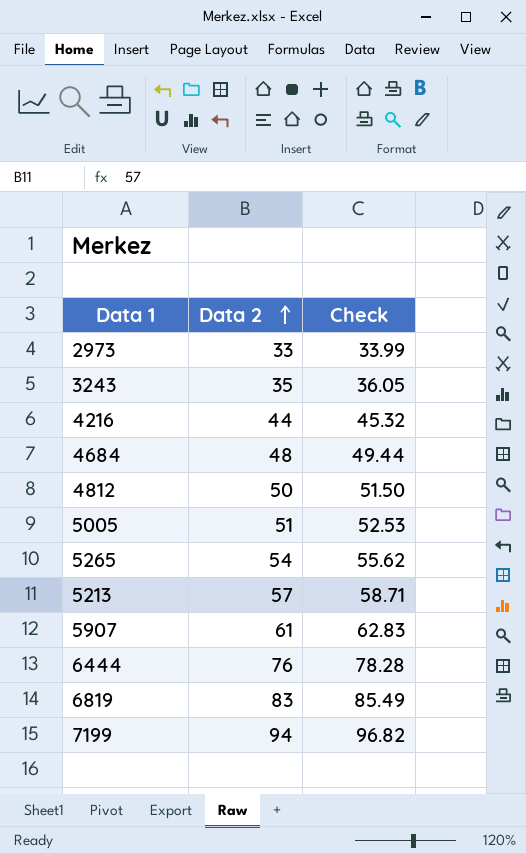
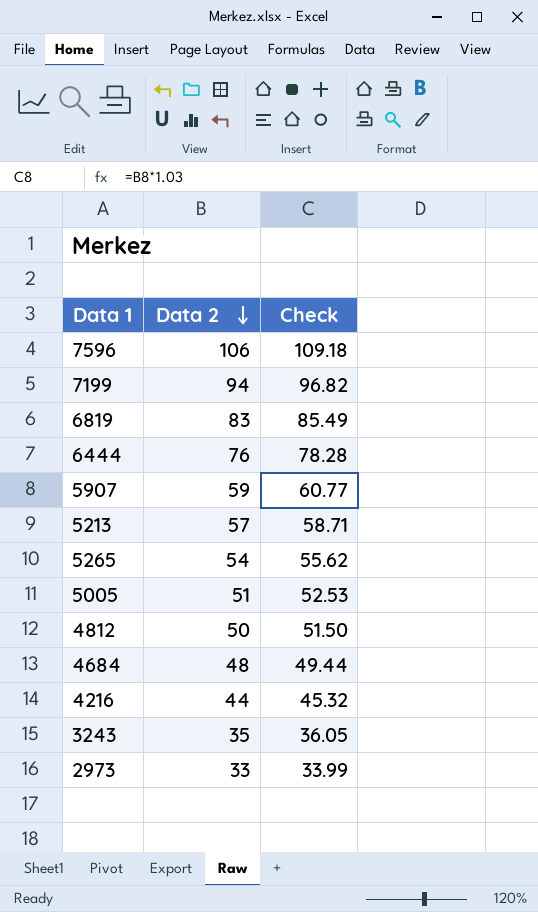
row order: Data 2 ascending -> Data 2 descending
row 7596: none -> 106 | 109.18
5907 | Data 2: 61 -> 59
5907 | Check: 62.83 -> 60.77

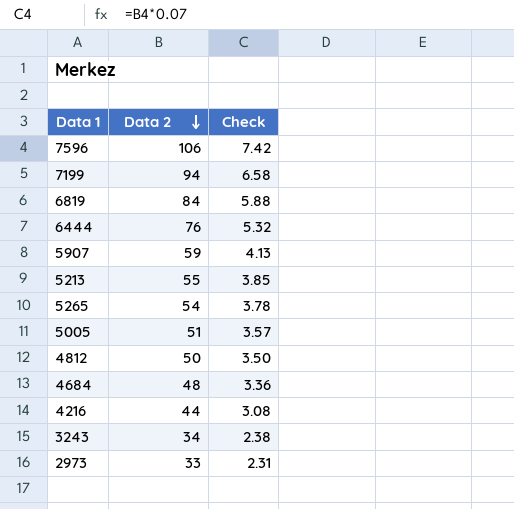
column Check | formula: [Data 2] * 1.03 -> [Data 2] * 0.07
6819 | Data 2: 83 -> 84
5213 | Data 2: 57 -> 55
3243 | Data 2: 35 -> 34

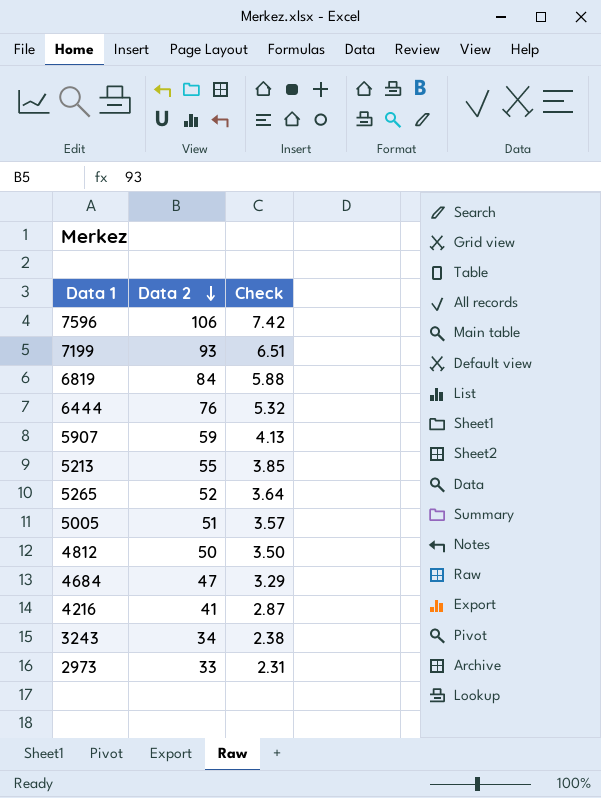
7199 | Data 2: 94 -> 93
7199 | Check: 6.58 -> 6.51
5265 | Data 2: 54 -> 52
5265 | Check: 3.78 -> 3.64
4684 | Data 2: 48 -> 47
4684 | Check: 3.36 -> 3.29
4216 | Data 2: 44 -> 41
4216 | Check: 3.08 -> 2.87

